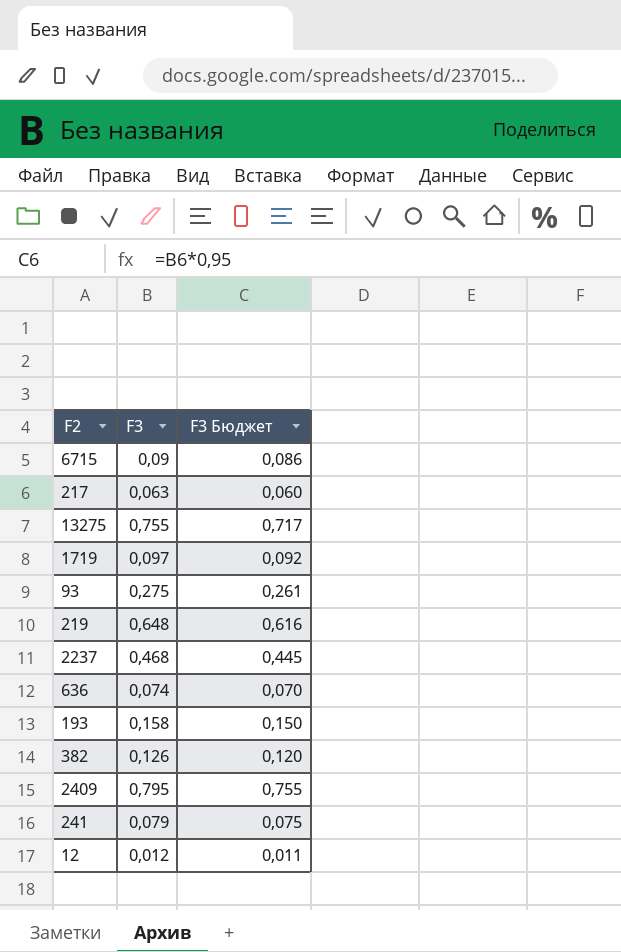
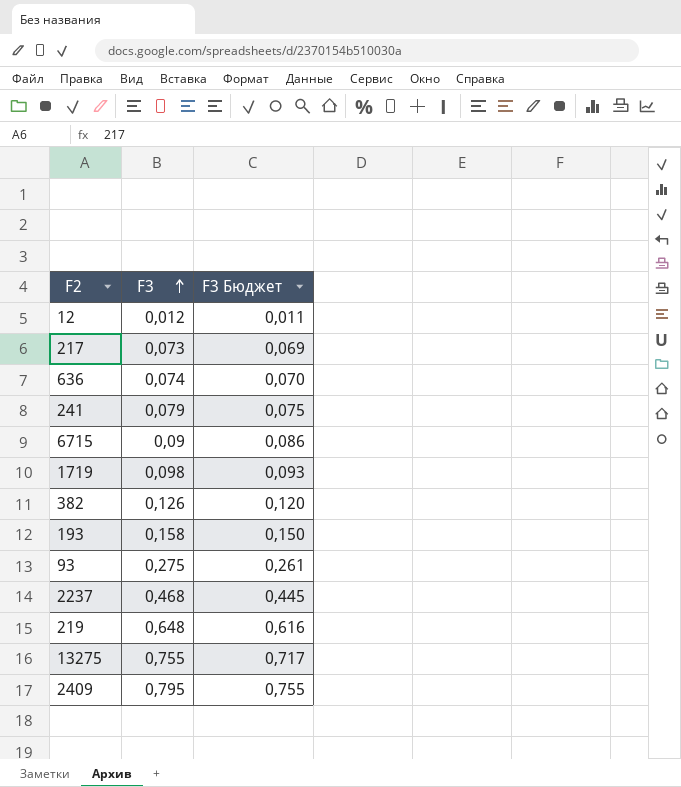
row order: none -> F3 ascending
217 | F3: 0,063 -> 0,073
217 | F3 Бюджет: 0,060 -> 0,069
1719 | F3: 0,097 -> 0,098
1719 | F3 Бюджет: 0,092 -> 0,093

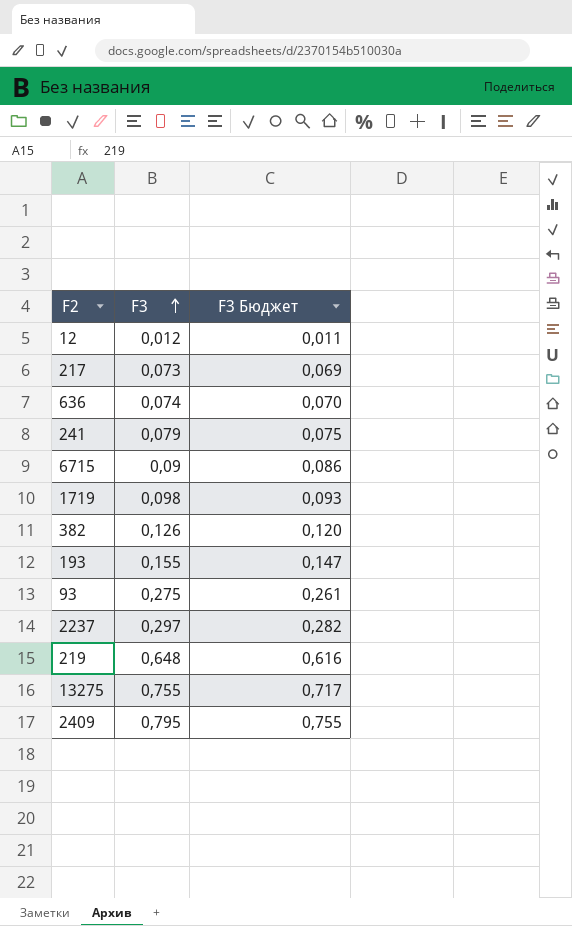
193 | F3: 0,158 -> 0,155
193 | F3 Бюджет: 0,150 -> 0,147
2237 | F3: 0,468 -> 0,297
2237 | F3 Бюджет: 0,445 -> 0,282

